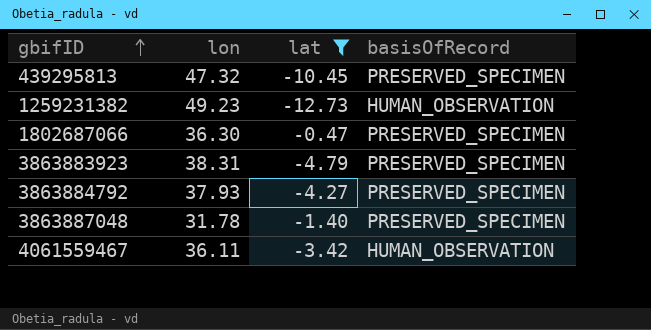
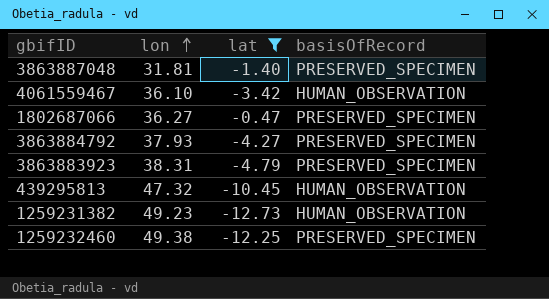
row order: gbifID ascending -> lon ascending
3863887048 | lon: 31.78 -> 31.81
4061559467 | lon: 36.11 -> 36.10
1802687066 | lon: 36.30 -> 36.27
439295813 | basisOfRecord: PRESERVED_SPECIMEN -> HUMAN_OBSERVATION
row 1259232460: none -> 49.38 | -12.25 | PRESERVED_SPECIMEN

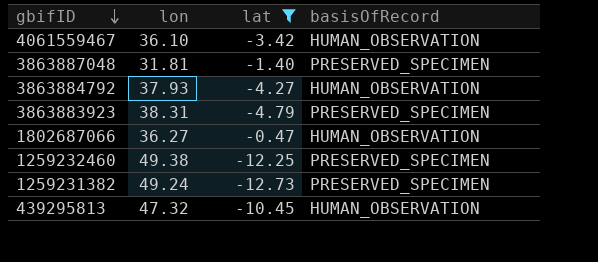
row order: lon ascending -> gbifID descending
3863884792 | basisOfRecord: PRESERVED_SPECIMEN -> HUMAN_OBSERVATION
1802687066 | basisOfRecord: PRESERVED_SPECIMEN -> HUMAN_OBSERVATION
1259231382 | lon: 49.23 -> 49.24
1259231382 | basisOfRecord: HUMAN_OBSERVATION -> PRESERVED_SPECIMEN

